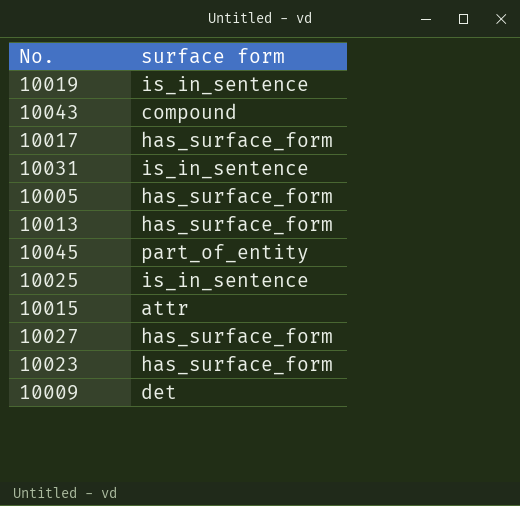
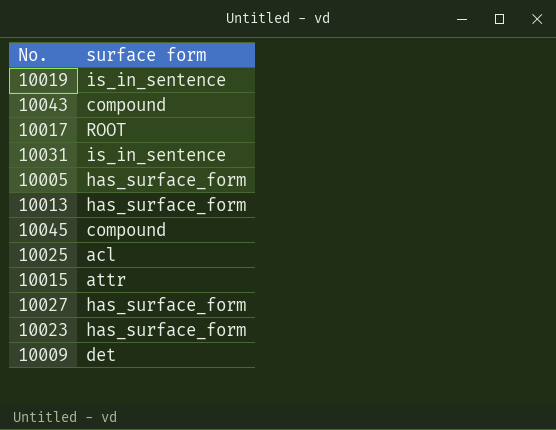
10017 | surface form: has_surface_form -> ROOT
10045 | surface form: part_of_entity -> compound
10025 | surface form: is_in_sentence -> acl

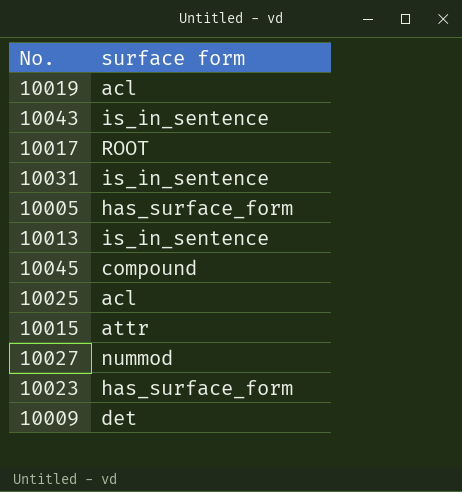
10019 | surface form: is_in_sentence -> acl
10043 | surface form: compound -> is_in_sentence
10013 | surface form: has_surface_form -> is_in_sentence
10027 | surface form: has_surface_form -> nummod

